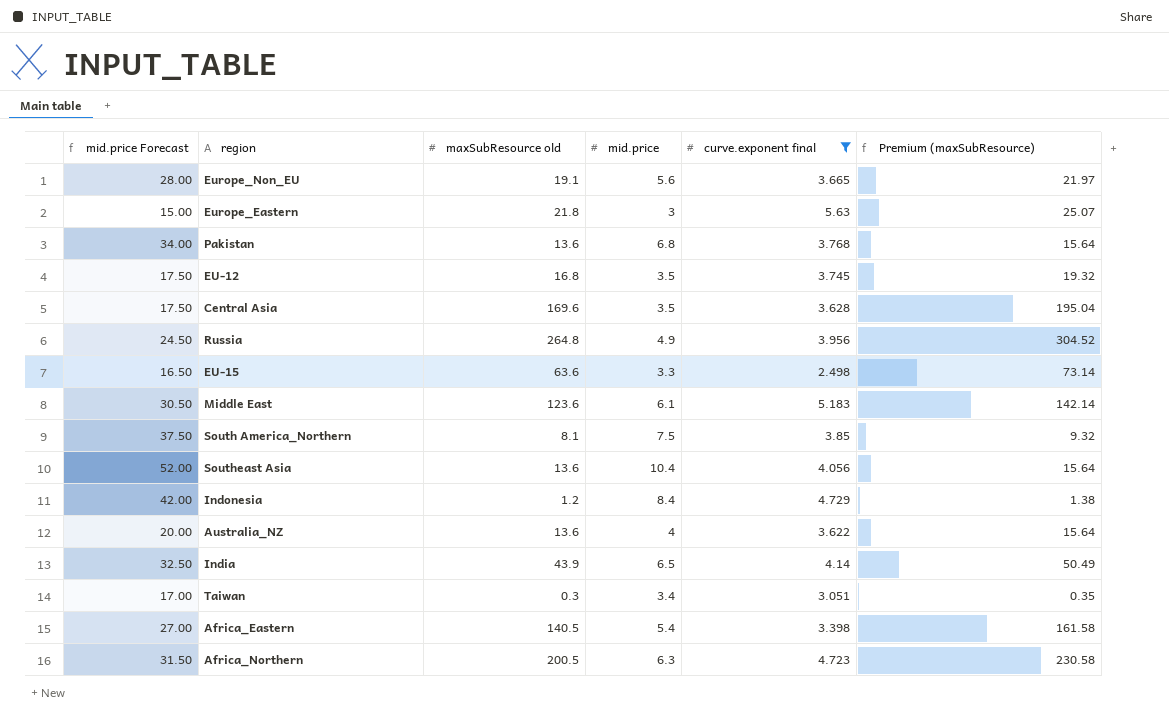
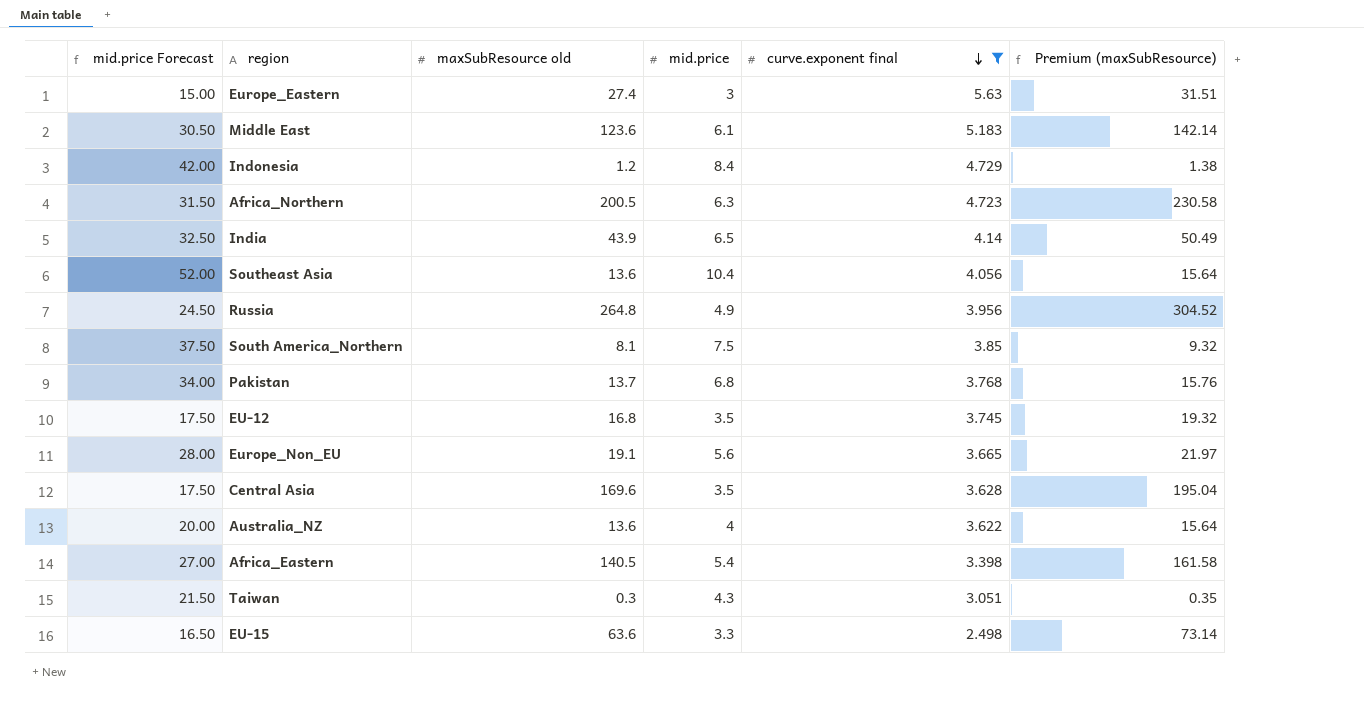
row order: none -> curve.exponent final descending
Europe_Eastern | maxSubResource old: 21.8 -> 27.4
Europe_Eastern | Premium (maxSubResource): 25.07 -> 31.51
Pakistan | maxSubResource old: 13.6 -> 13.7
Pakistan | Premium (maxSubResource): 15.64 -> 15.76
Taiwan | mid.price Forecast: 17.00 -> 21.50
Taiwan | mid.price: 3.4 -> 4.3

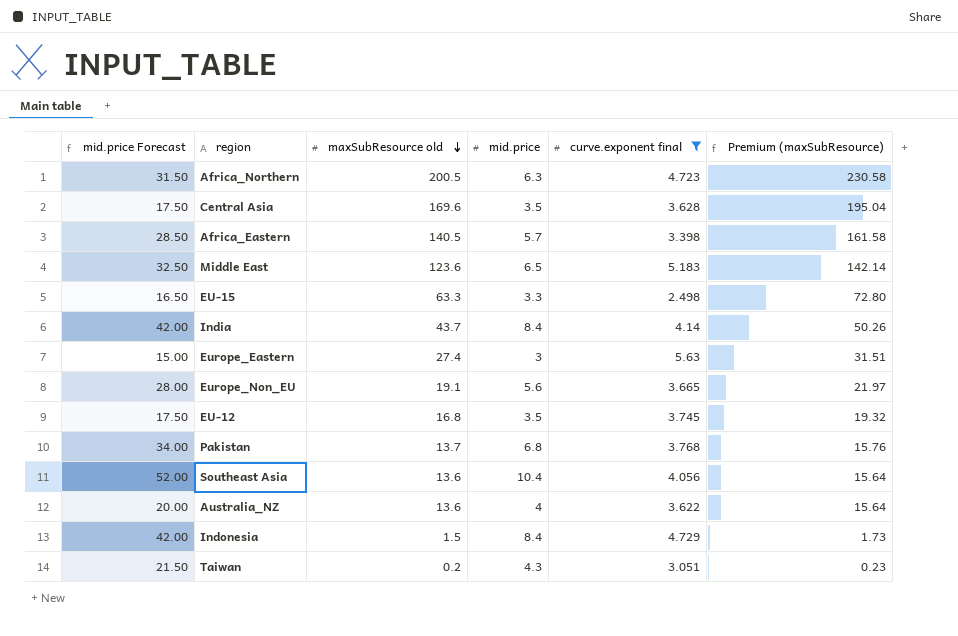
row order: curve.exponent final descending -> maxSubResource old descending
row Russia: 24.50 | 264.8 | 4.9 | 3.956 | 304.52 -> none
row South America_Northern: 37.50 | 8.1 | 7.5 | 3.85 | 9.32 -> none
Africa_Eastern | mid.price Forecast: 27.00 -> 28.50
Africa_Eastern | mid.price: 5.4 -> 5.7
Middle East | mid.price Forecast: 30.50 -> 32.50
Middle East | mid.price: 6.1 -> 6.5
EU-15 | maxSubResource old: 63.6 -> 63.3
EU-15 | Premium (maxSubResource): 73.14 -> 72.80
India | mid.price Forecast: 32.50 -> 42.00
India | maxSubResource old: 43.9 -> 43.7
India | mid.price: 6.5 -> 8.4
India | Premium (maxSubResource): 50.49 -> 50.26
Indonesia | maxSubResource old: 1.2 -> 1.5
Indonesia | Premium (maxSubResource): 1.38 -> 1.73
Taiwan | maxSubResource old: 0.3 -> 0.2
Taiwan | Premium (maxSubResource): 0.35 -> 0.23

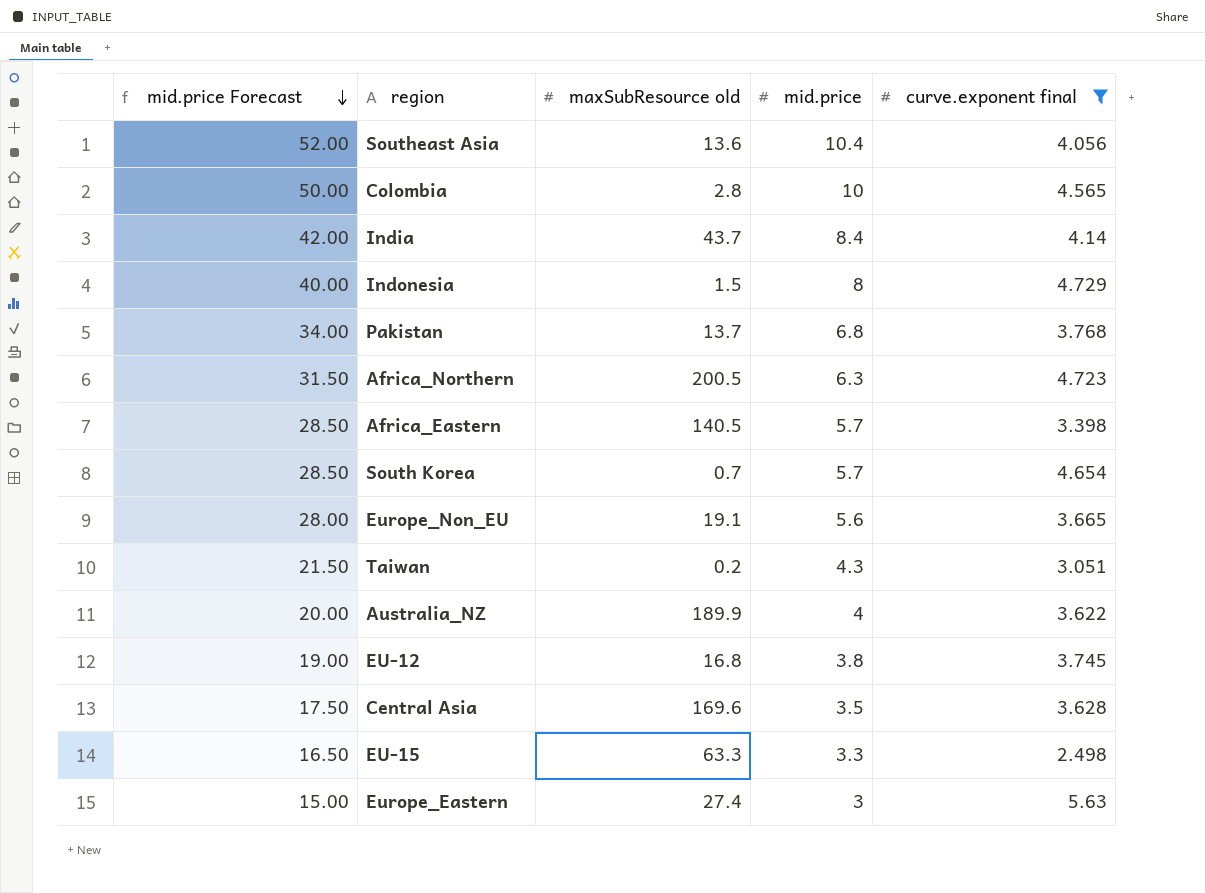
row order: maxSubResource old descending -> mid.price Forecast descending
column Premium (maxSubResource) | formula: [maxSubResource old] * 1.15 -> none
row Middle East: 32.50 | 123.6 | 6.5 | 5.183 | 142.14 -> none
row Colombia: none -> 50.00 | 2.8 | 10 | 4.565
Indonesia | mid.price Forecast: 42.00 -> 40.00
Indonesia | mid.price: 8.4 -> 8
row South Korea: none -> 28.50 | 0.7 | 5.7 | 4.654
Australia_NZ | maxSubResource old: 13.6 -> 189.9
EU-12 | mid.price Forecast: 17.50 -> 19.00
EU-12 | mid.price: 3.5 -> 3.8

